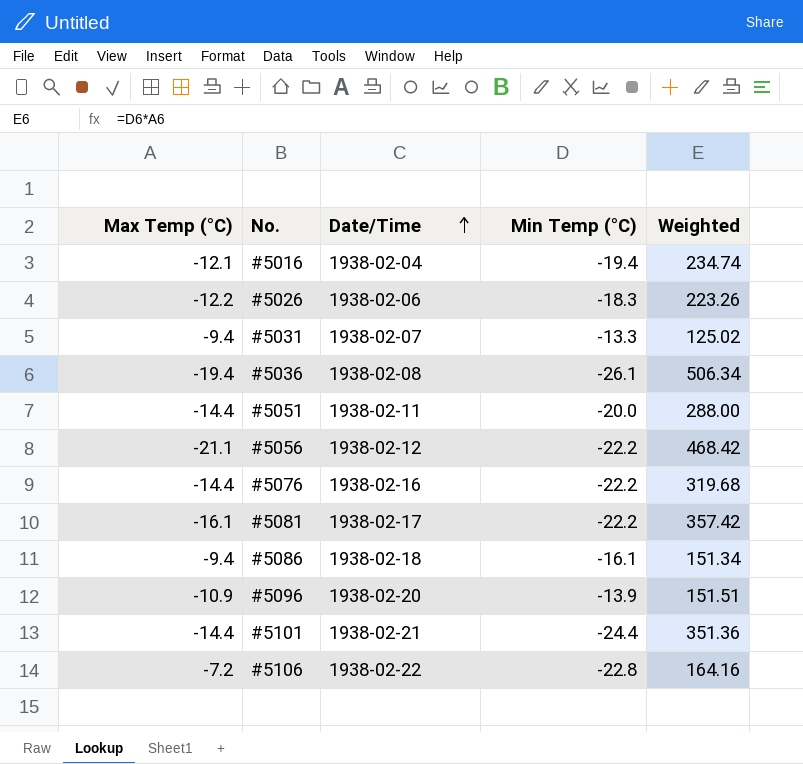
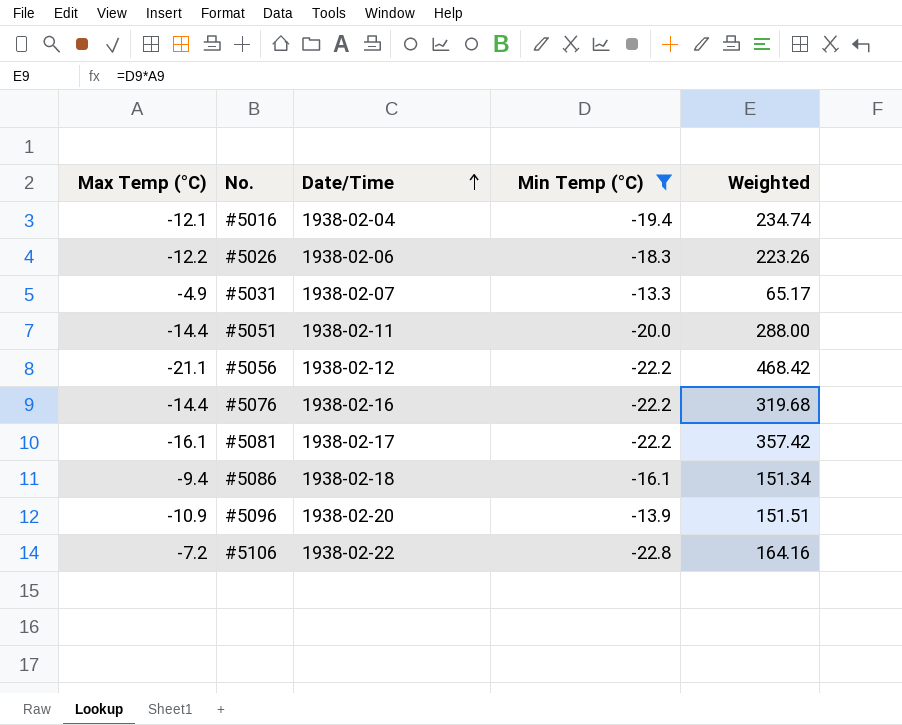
filter: none -> Min Temp (°C) >= -22.8
#5031 | Max Temp (°C): -9.4 -> -4.9
#5031 | Weighted: 125.02 -> 65.17

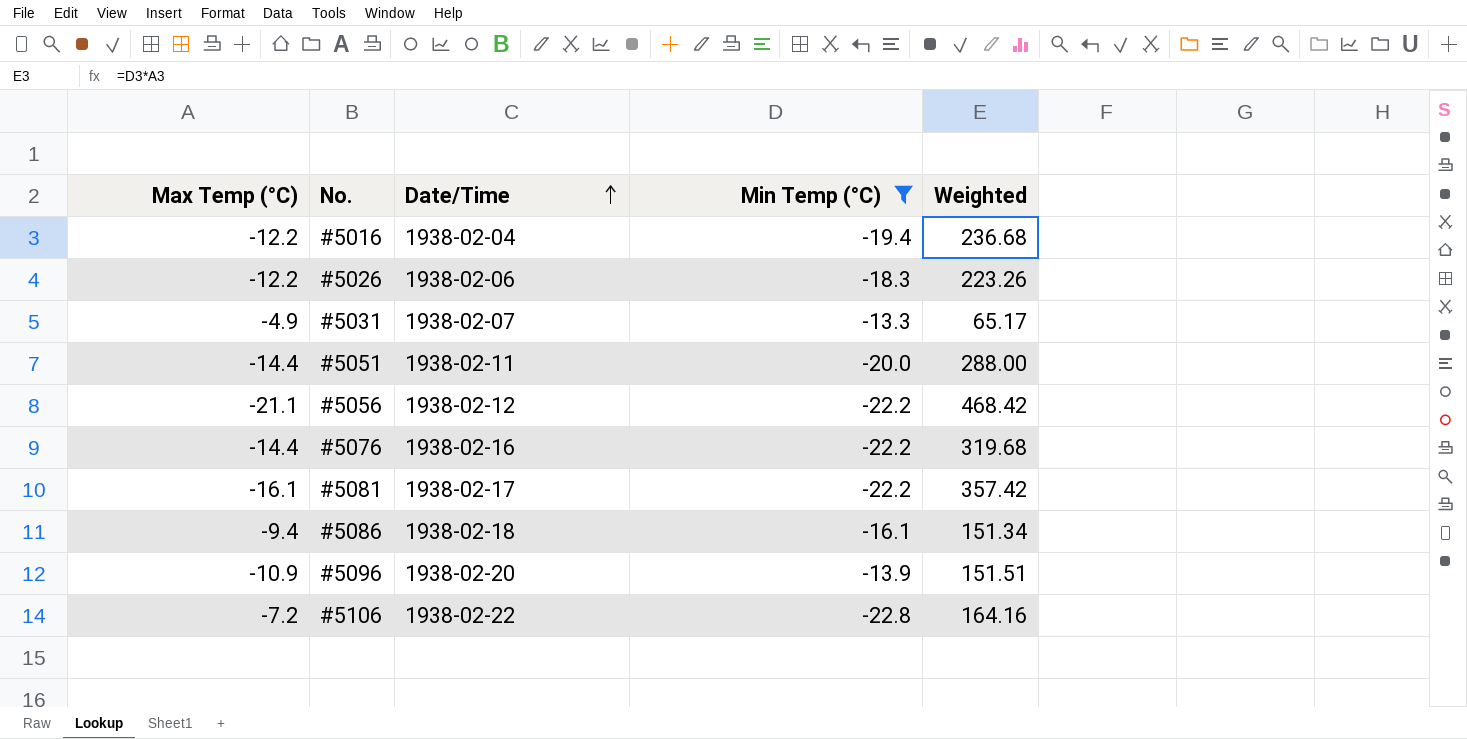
#5016 | Max Temp (°C): -12.1 -> -12.2
#5016 | Weighted: 234.74 -> 236.68

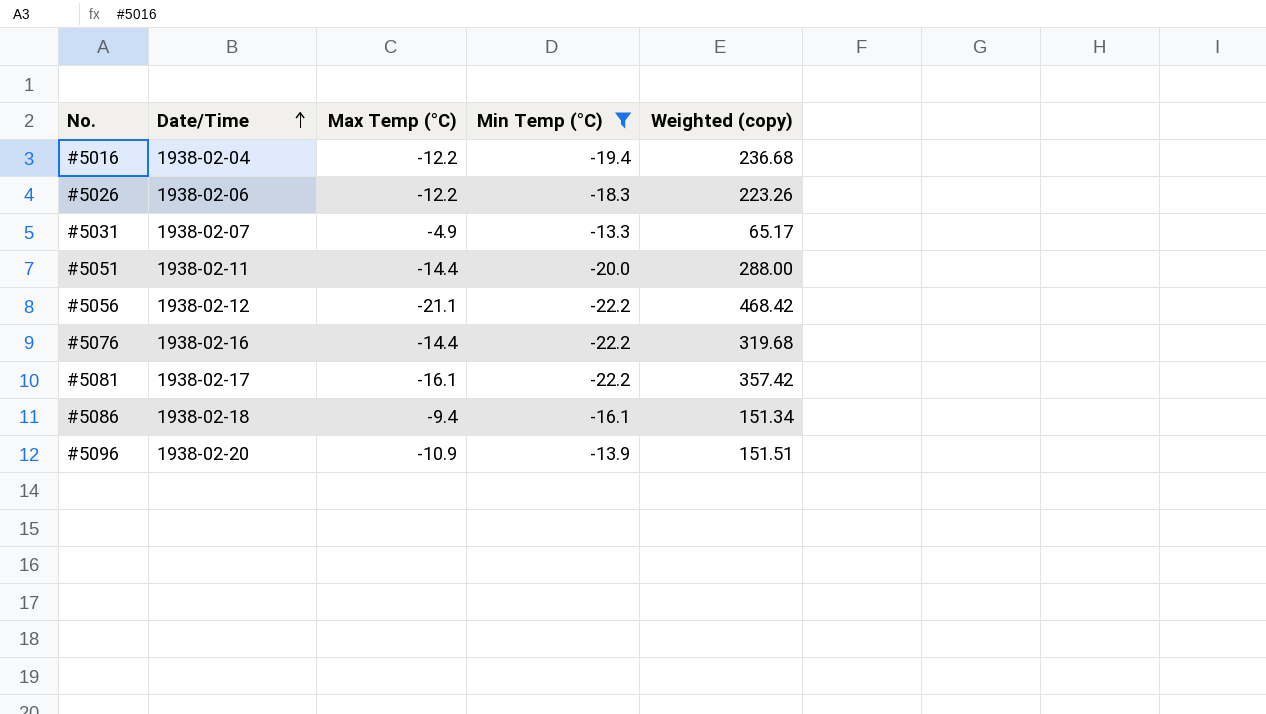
column Max Temp (°C) | position: 1 -> 3
column name: Weighted -> Weighted (copy)
row #5106: -7.2 | 1938-02-22 | -22.8 | 164.16 -> none

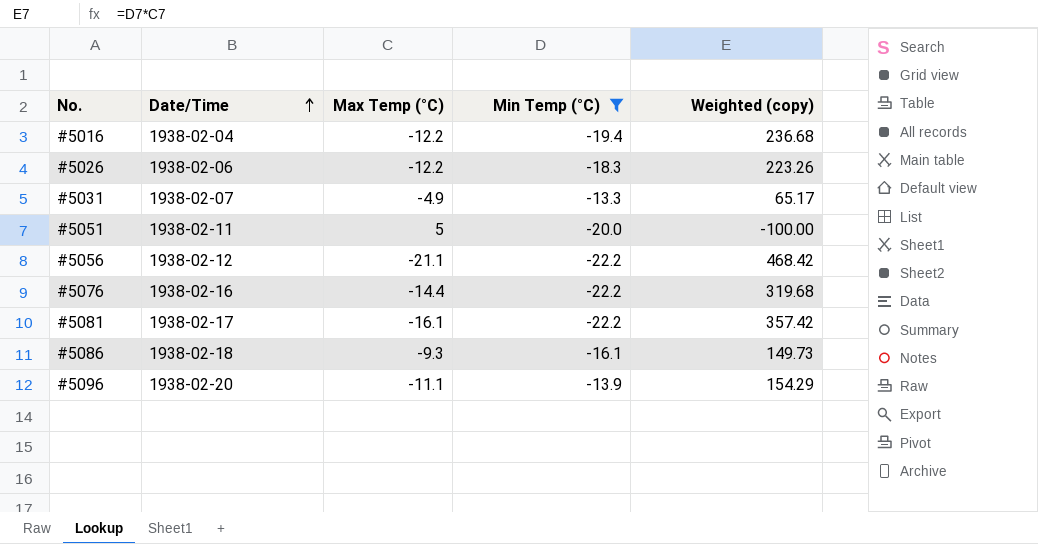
#5051 | Max Temp (°C): -14.4 -> 5
#5051 | Weighted (copy): 288.00 -> -100.00
#5086 | Max Temp (°C): -9.4 -> -9.3
#5086 | Weighted (copy): 151.34 -> 149.73
#5096 | Max Temp (°C): -10.9 -> -11.1
#5096 | Weighted (copy): 151.51 -> 154.29

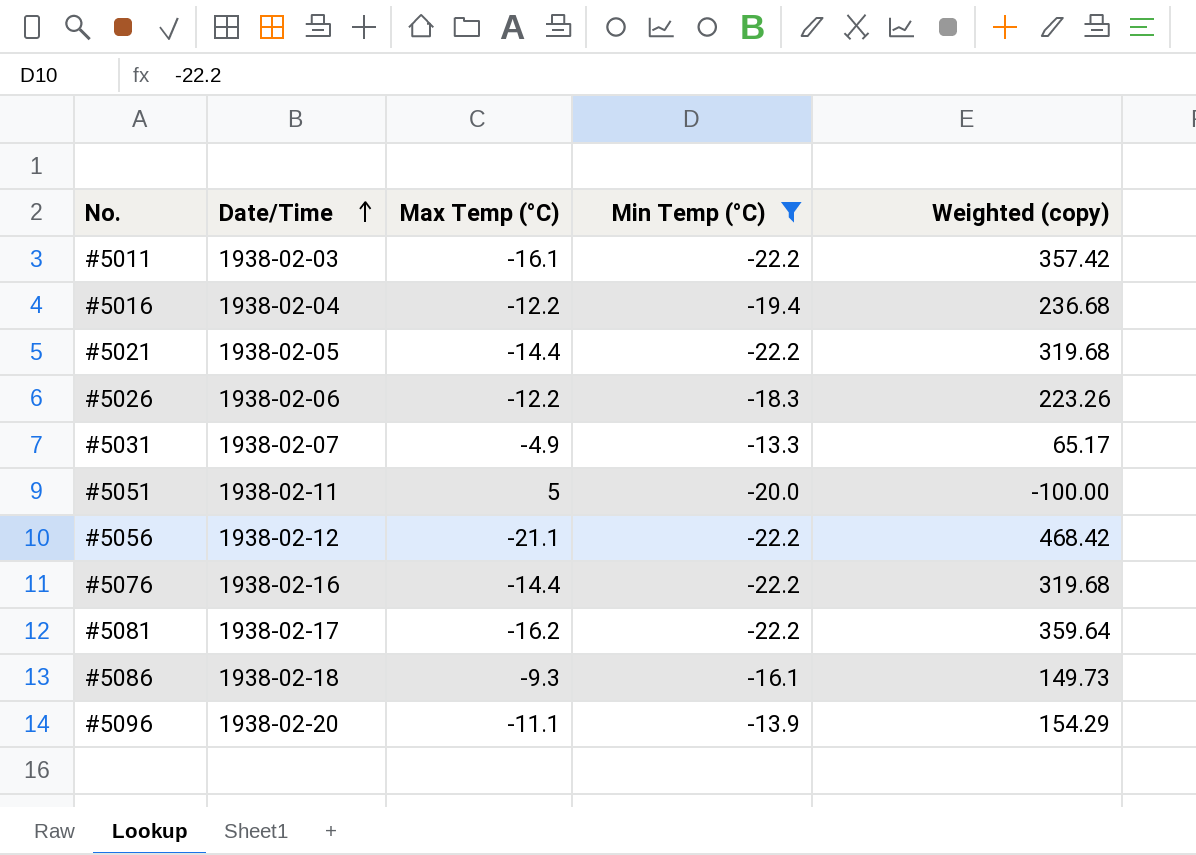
row #5011: none -> 1938-02-03 | -16.1 | -22.2 | 357.42
row #5021: none -> 1938-02-05 | -14.4 | -22.2 | 319.68
#5081 | Max Temp (°C): -16.1 -> -16.2
#5081 | Weighted (copy): 357.42 -> 359.64

